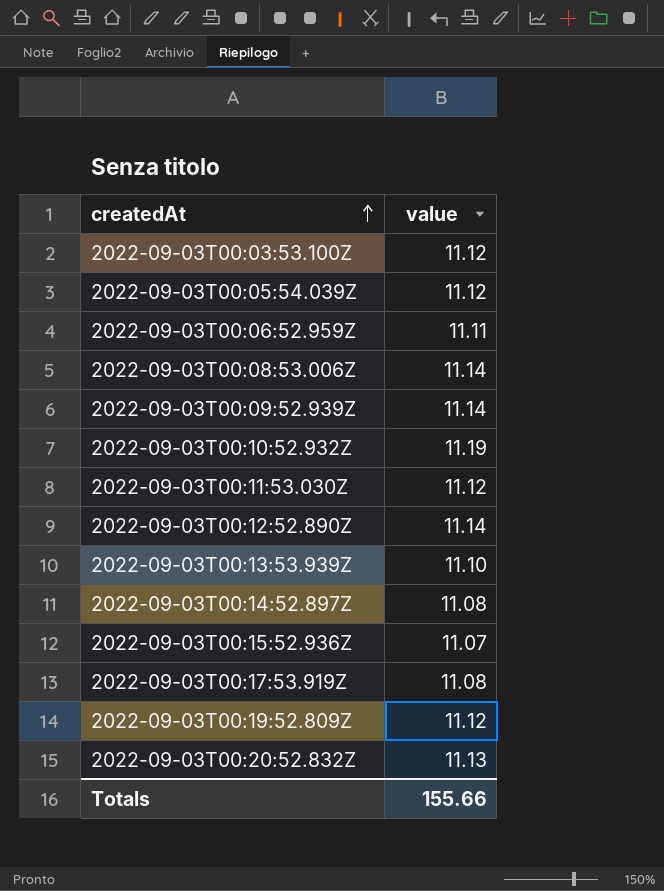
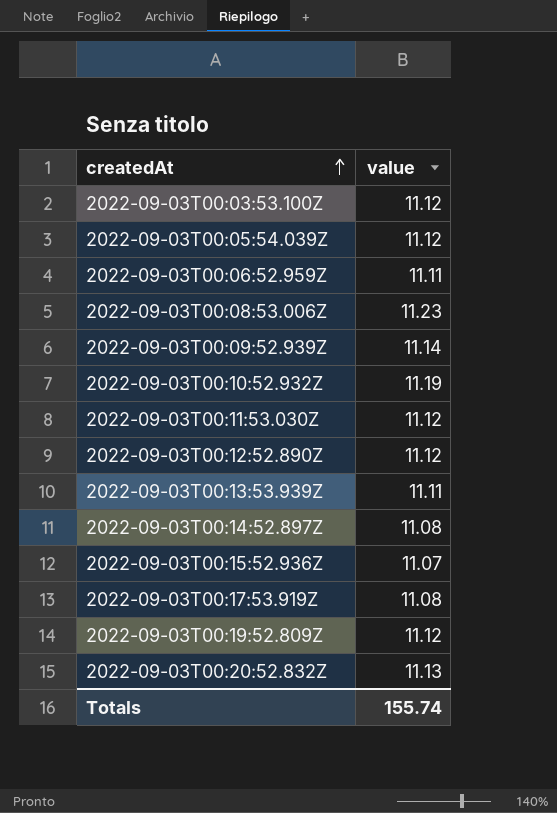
2022-09-03T00:08:53.006Z | value: 11.14 -> 11.23
2022-09-03T00:12:52.890Z | value: 11.14 -> 11.12
2022-09-03T00:13:53.939Z | value: 11.10 -> 11.11
Totals | value: 155.66 -> 155.74

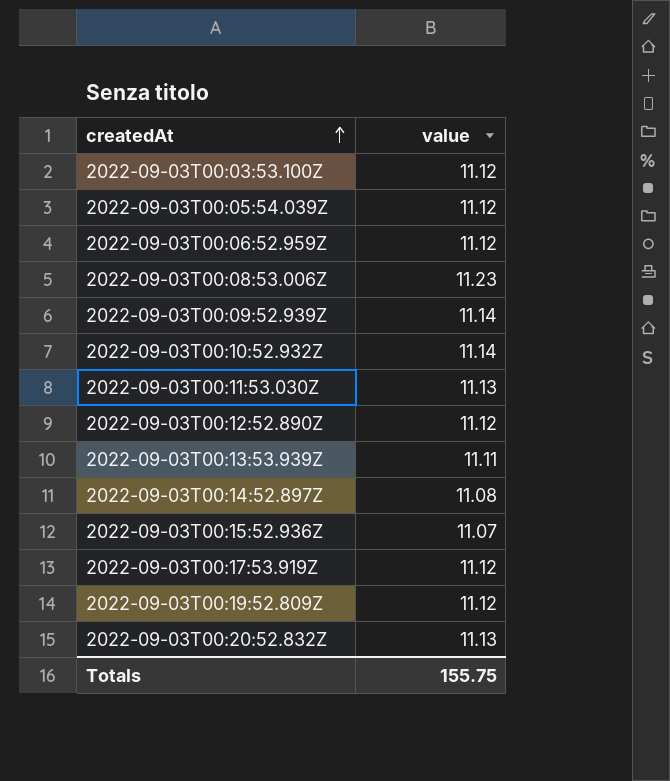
2022-09-03T00:06:52.959Z | value: 11.11 -> 11.12
2022-09-03T00:10:52.932Z | value: 11.19 -> 11.14
2022-09-03T00:11:53.030Z | value: 11.12 -> 11.13
2022-09-03T00:17:53.919Z | value: 11.08 -> 11.12
Totals | value: 155.74 -> 155.75

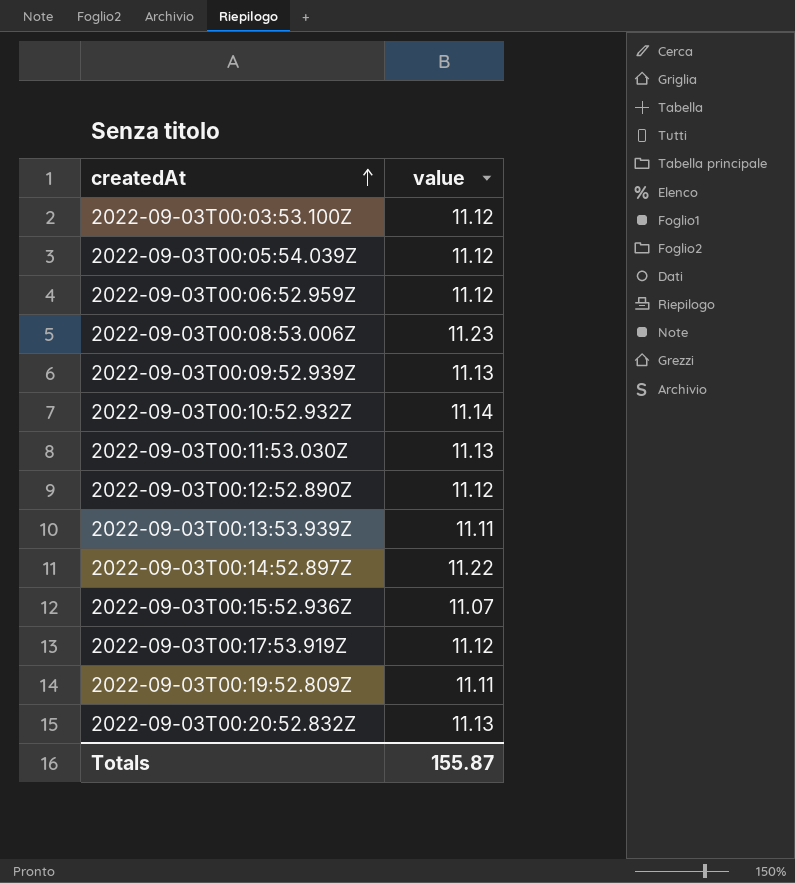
2022-09-03T00:09:52.939Z | value: 11.14 -> 11.13
2022-09-03T00:14:52.897Z | value: 11.08 -> 11.22
2022-09-03T00:19:52.809Z | value: 11.12 -> 11.11
Totals | value: 155.75 -> 155.87

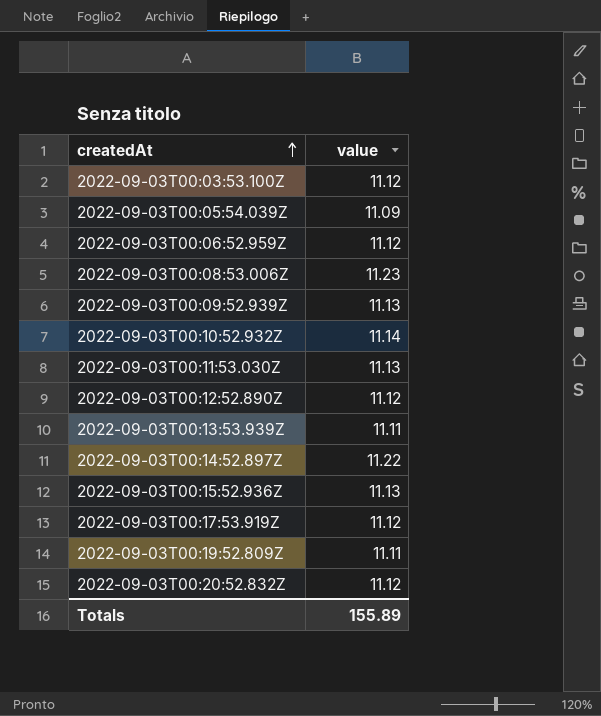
2022-09-03T00:05:54.039Z | value: 11.12 -> 11.09
2022-09-03T00:15:52.936Z | value: 11.07 -> 11.13
2022-09-03T00:20:52.832Z | value: 11.13 -> 11.12
Totals | value: 155.87 -> 155.89

